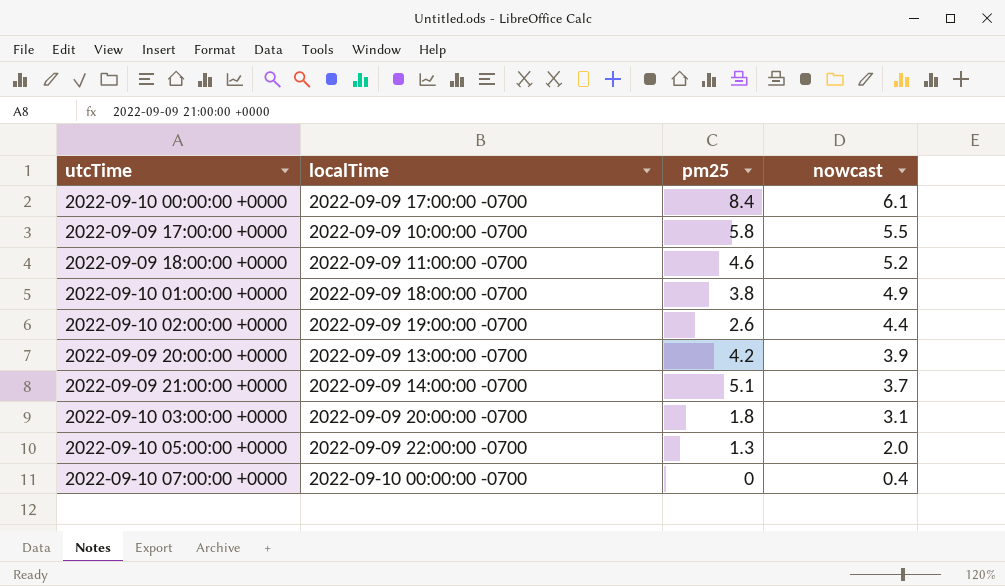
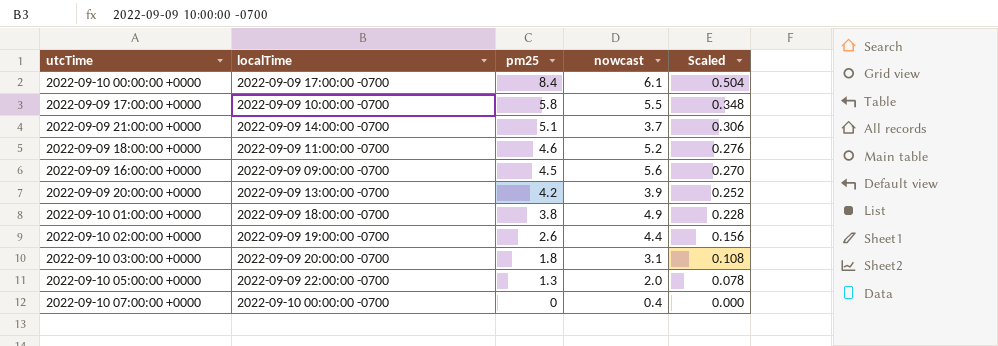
row order: nowcast descending -> pm25 descending
column Scaled | formula: none -> [pm25] * 0.06
row 2022-09-09 16:00:00 +0000: none -> 2022-09-09 09:00:00 -0700 | 4.5 | 5.6 | 0.270

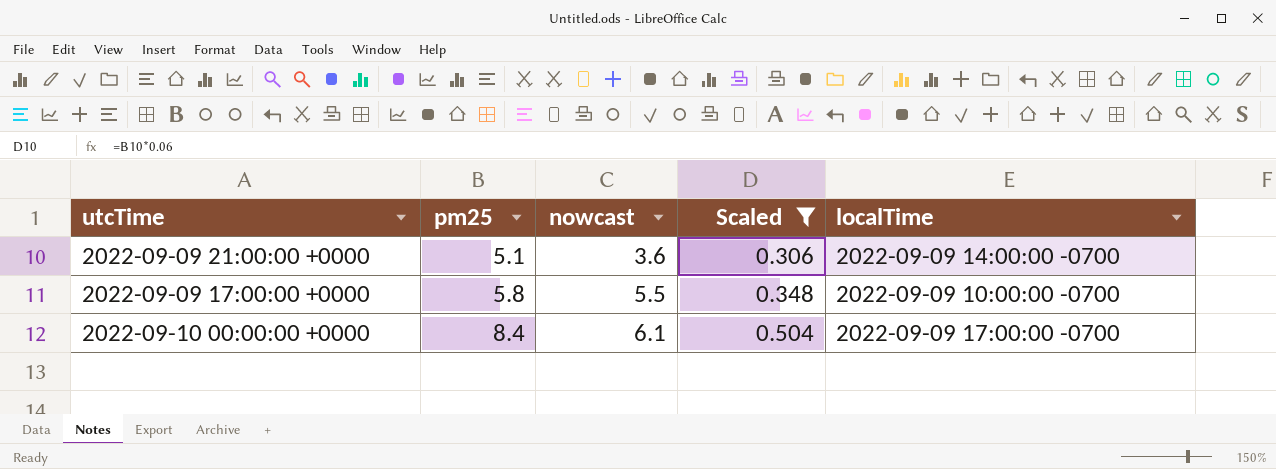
filter: none -> Scaled >= 0.306
row order: pm25 descending -> pm25 ascending
column localTime | position: 2 -> 5
2022-09-09 21:00:00 +0000 | nowcast: 3.7 -> 3.6

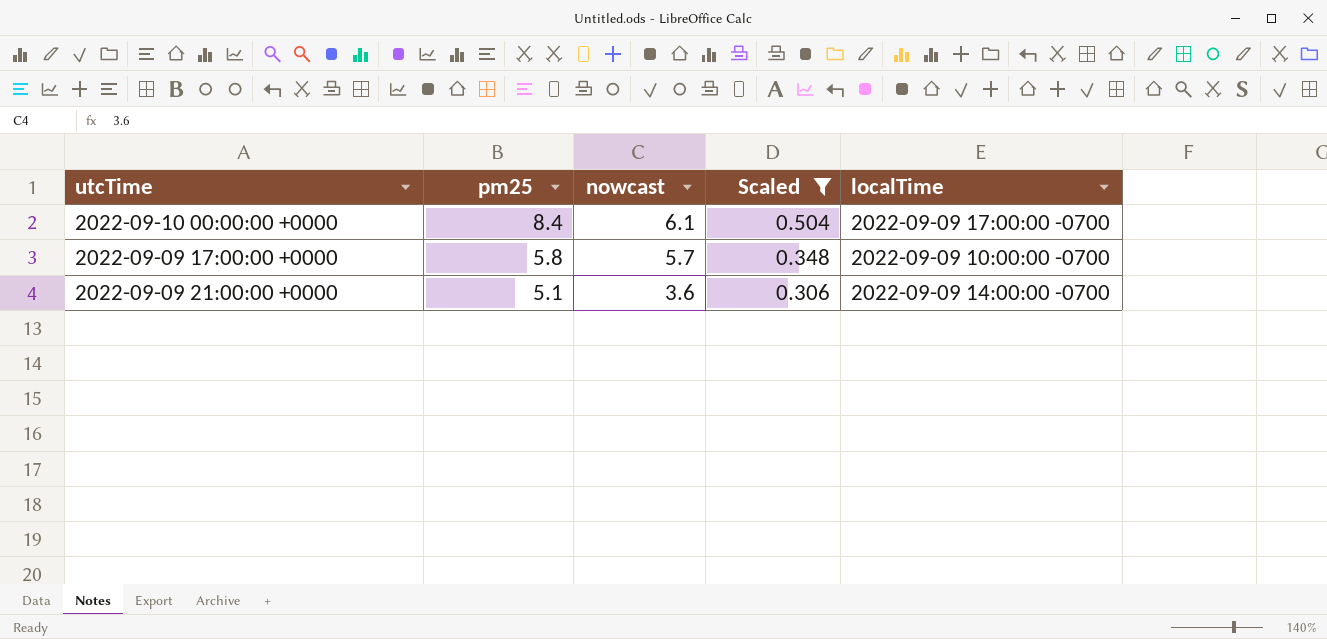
row order: pm25 ascending -> pm25 descending
2022-09-09 17:00:00 +0000 | nowcast: 5.5 -> 5.7

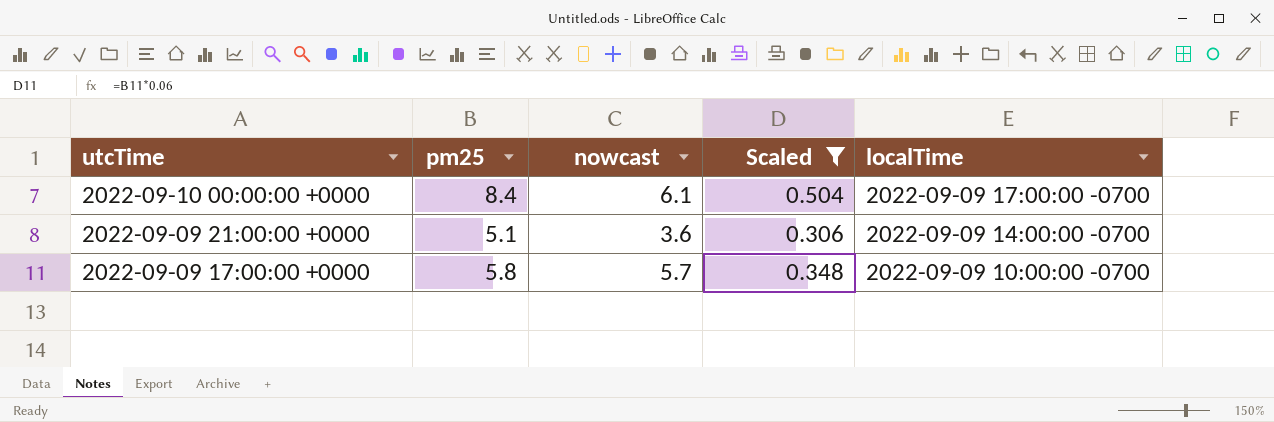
row order: pm25 descending -> utcTime descending

